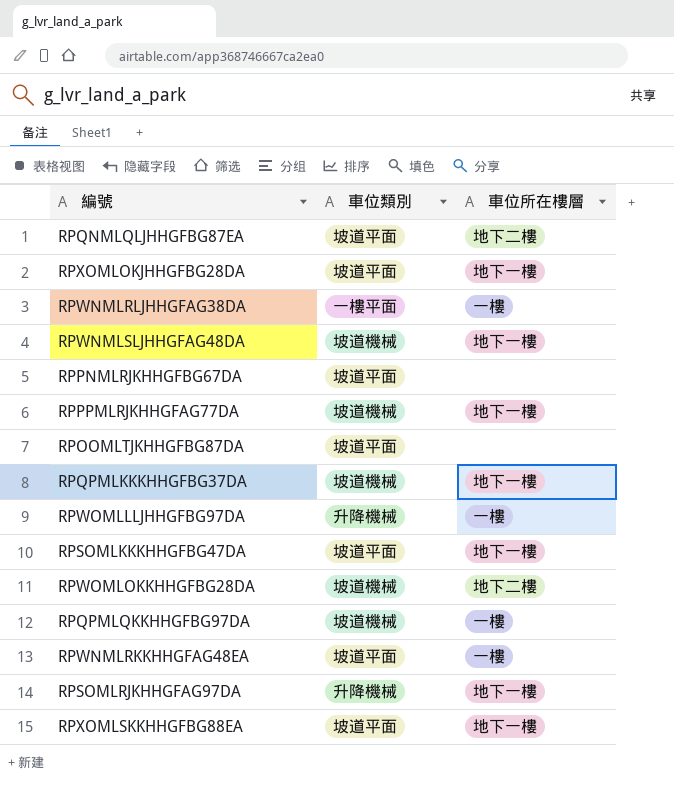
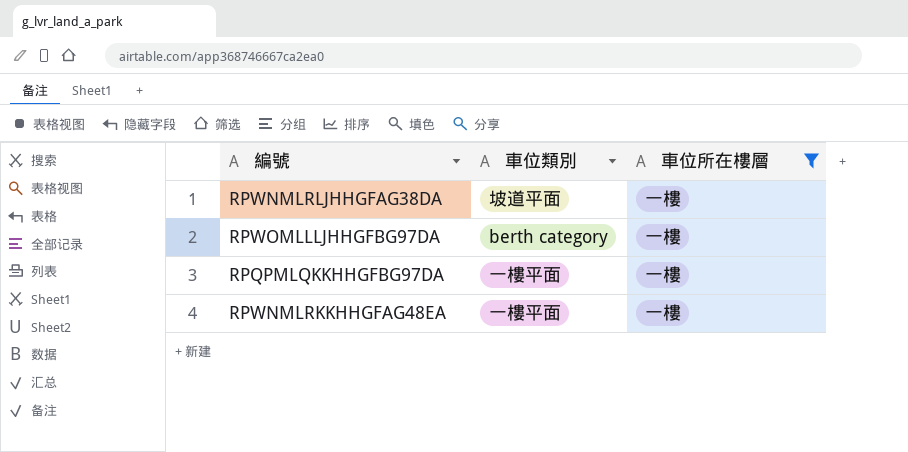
filter: none -> 車位所在樓層 = 一樓
RPWNMLRLJHHGFAG38DA | 車位類別: 一樓平面 -> 坡道平面
RPWOMLLLJHHGFBG97DA | 車位類別: 升降機械 -> berth category
RPQPMLQKKHHGFBG97DA | 車位類別: 坡道機械 -> 一樓平面
RPWNMLRKKHHGFAG48EA | 車位類別: 坡道平面 -> 一樓平面

